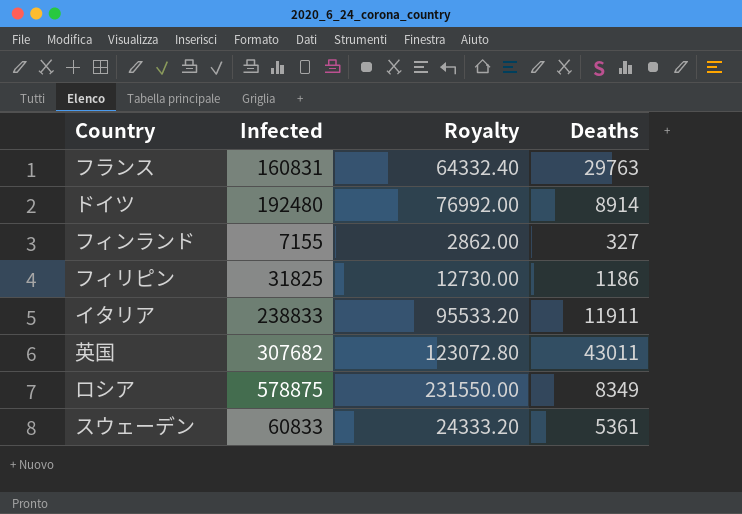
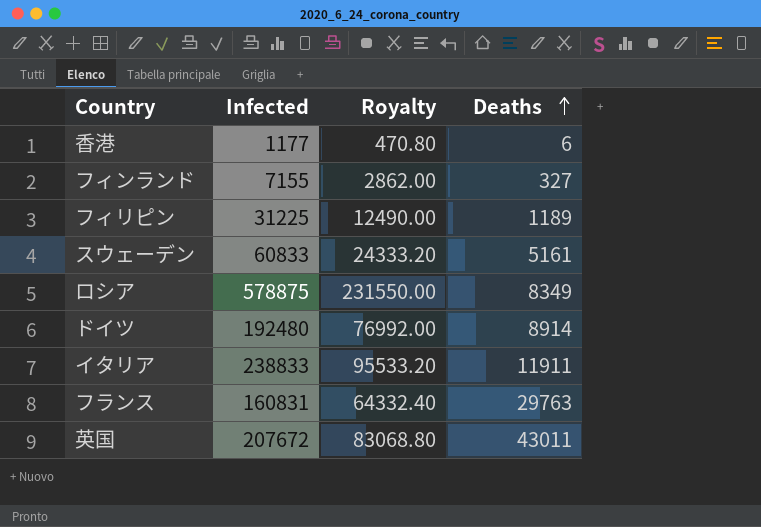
row order: none -> Deaths ascending
row 香港: none -> 1177 | 470.80 | 6
フィリピン | Infected: 31825 -> 31225
フィリピン | Royalty: 12730.00 -> 12490.00
フィリピン | Deaths: 1186 -> 1189
スウェーデン | Deaths: 5361 -> 5161
英国 | Infected: 307682 -> 207672
英国 | Royalty: 123072.80 -> 83068.80

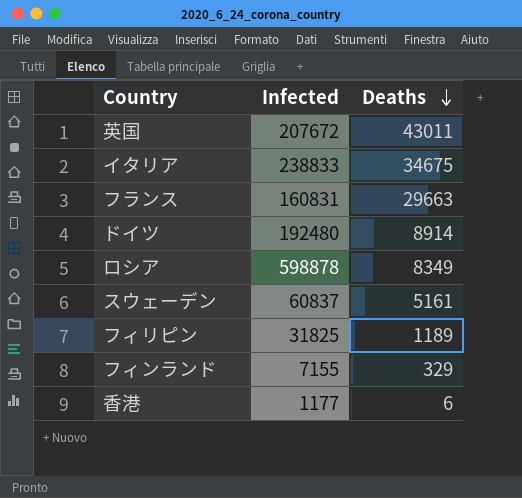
row order: Deaths ascending -> Deaths descending
column Royalty | formula: [Infected] * 0.4 -> none
イタリア | Deaths: 11911 -> 34675
フランス | Deaths: 29763 -> 29663
ロシア | Infected: 578875 -> 598878
スウェーデン | Infected: 60833 -> 60837
フィリピン | Infected: 31225 -> 31825
フィンランド | Deaths: 327 -> 329

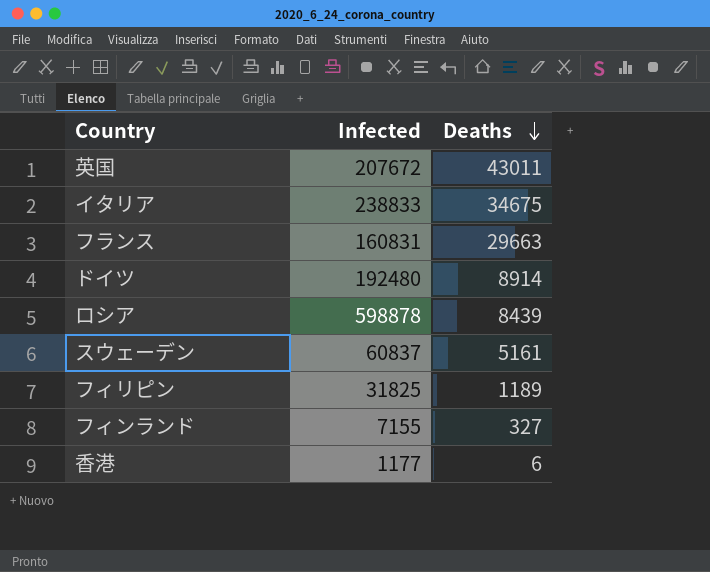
ロシア | Deaths: 8349 -> 8439
フィンランド | Deaths: 329 -> 327

